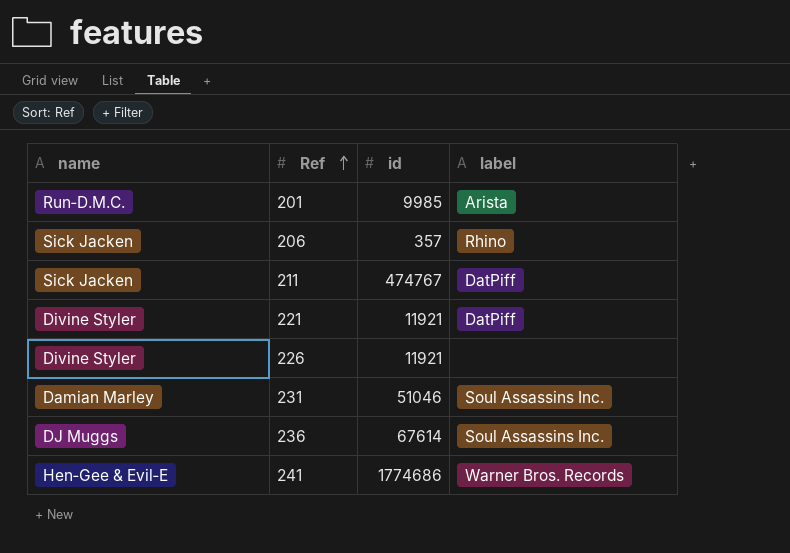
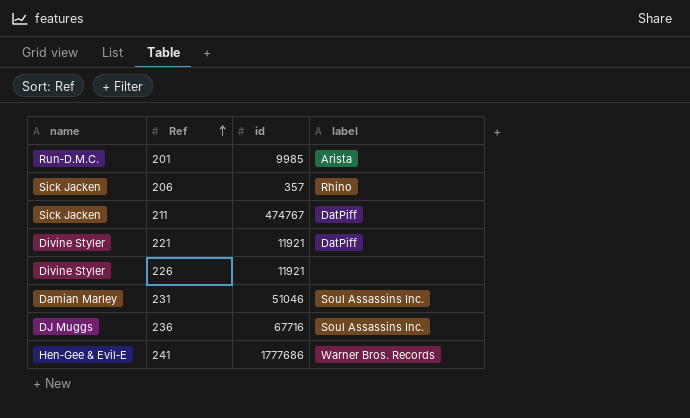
236 | id: 67614 -> 67716
241 | id: 1774686 -> 1777686

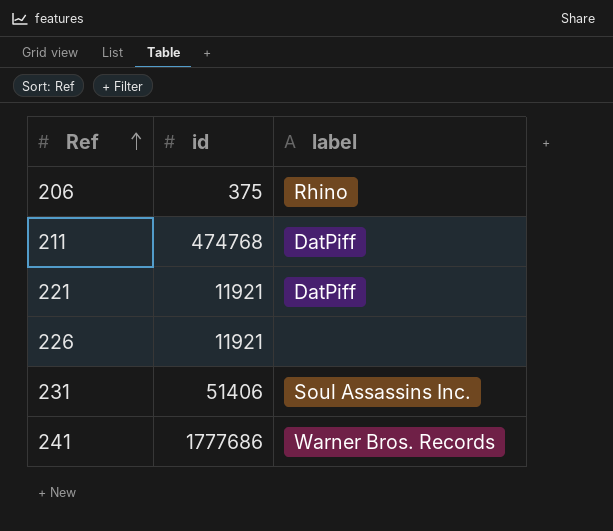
column name | position: 1 -> none
row 201: Run‐D.M.C. | 9985 | Arista -> none
row 236: DJ Muggs | 67716 | Soul Assassins Inc. -> none
206 | id: 357 -> 375
211 | id: 474767 -> 474768
231 | id: 51046 -> 51406

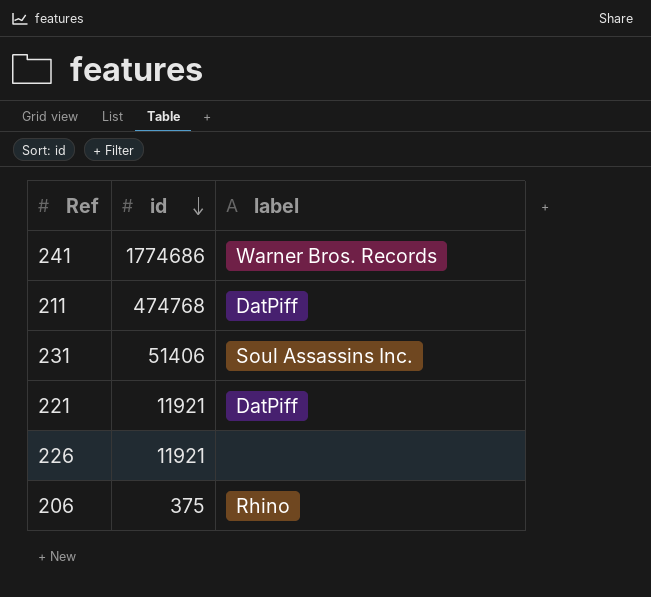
row order: Ref ascending -> id descending
241 | id: 1777686 -> 1774686

